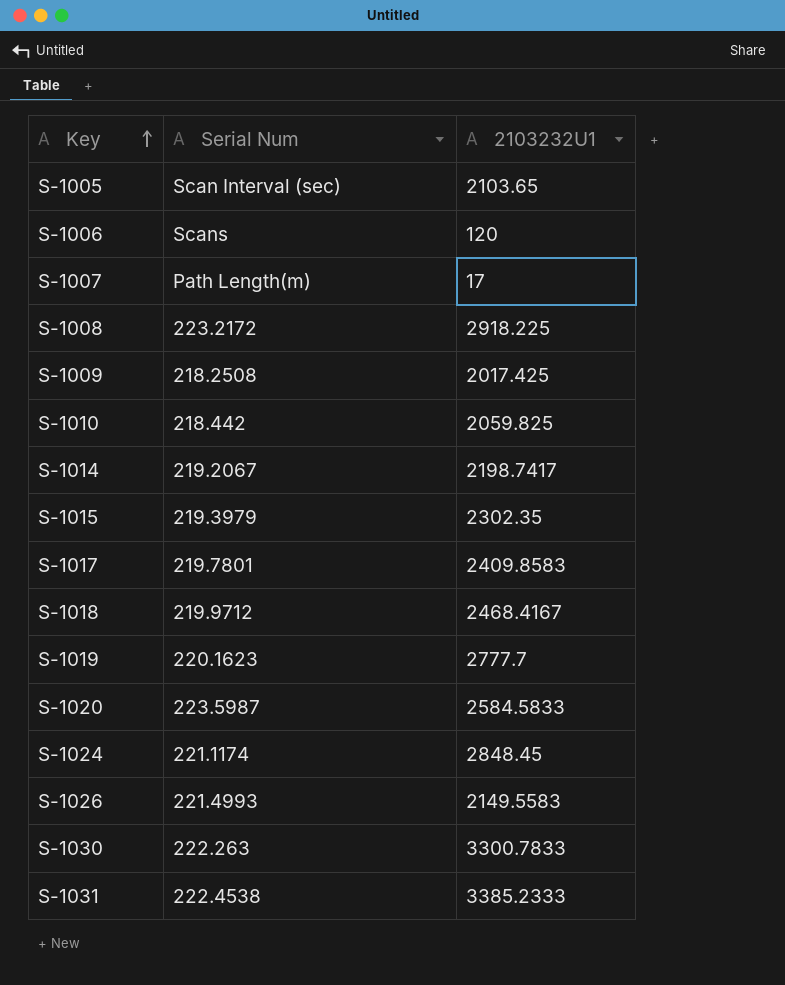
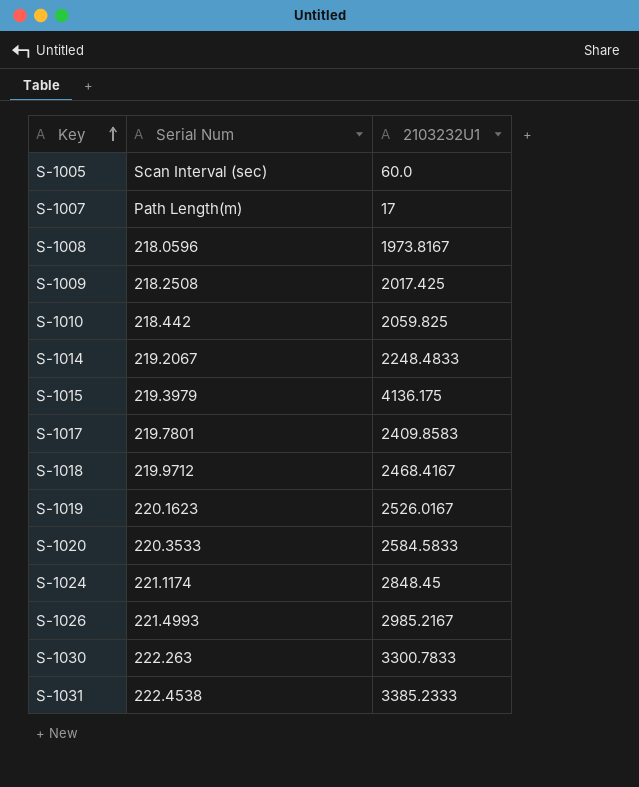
row S-1006: Scans | 120 -> none
S-1005 | 2103232U1: 2103.65 -> 60.0
S-1008 | Serial Num: 223.2172 -> 218.0596
S-1008 | 2103232U1: 2918.225 -> 1973.8167
S-1014 | 2103232U1: 2198.7417 -> 2248.4833
S-1015 | 2103232U1: 2302.35 -> 4136.175
S-1019 | 2103232U1: 2777.7 -> 2526.0167
S-1020 | Serial Num: 223.5987 -> 220.3533
S-1026 | 2103232U1: 2149.5583 -> 2985.2167

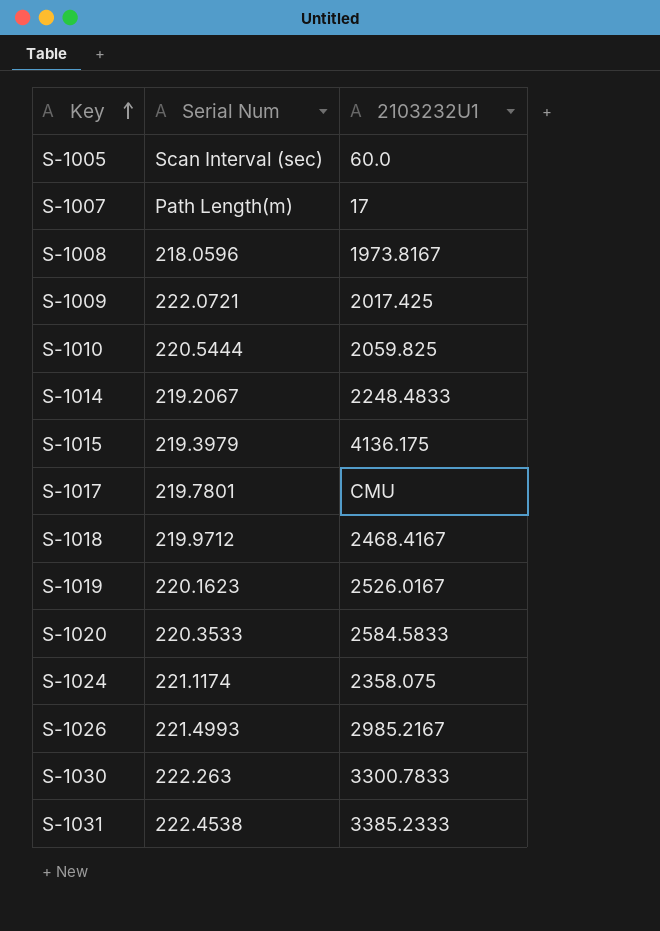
S-1009 | Serial Num: 218.2508 -> 222.0721
S-1010 | Serial Num: 218.442 -> 220.5444
S-1017 | 2103232U1: 2409.8583 -> CMU
S-1024 | 2103232U1: 2848.45 -> 2358.075

